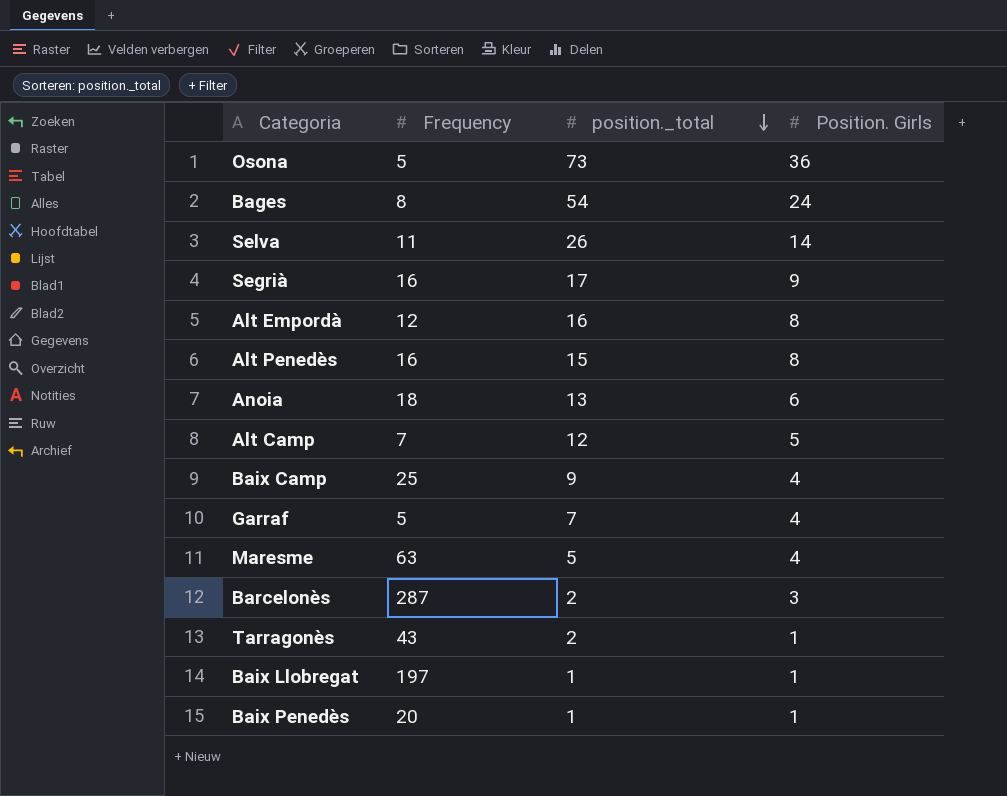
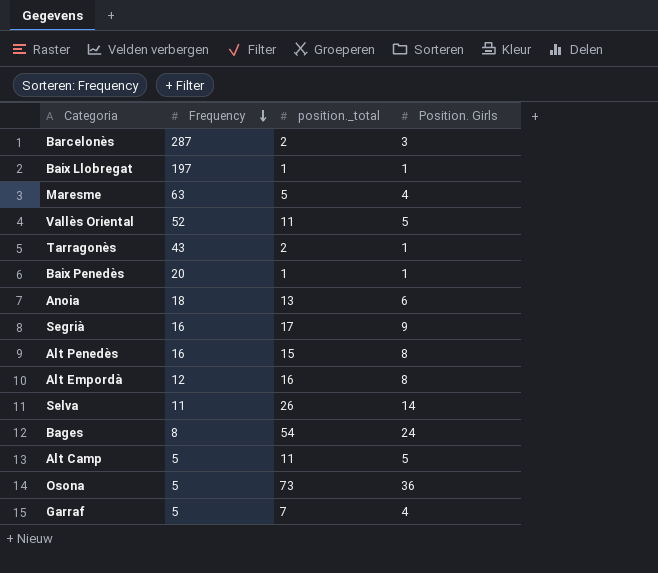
row order: position._total descending -> Frequency descending
row Baix Camp: 25 | 9 | 4 -> none
row Vallès Oriental: none -> 52 | 11 | 5
Alt Camp | Frequency: 7 -> 5
Alt Camp | position._total: 12 -> 11

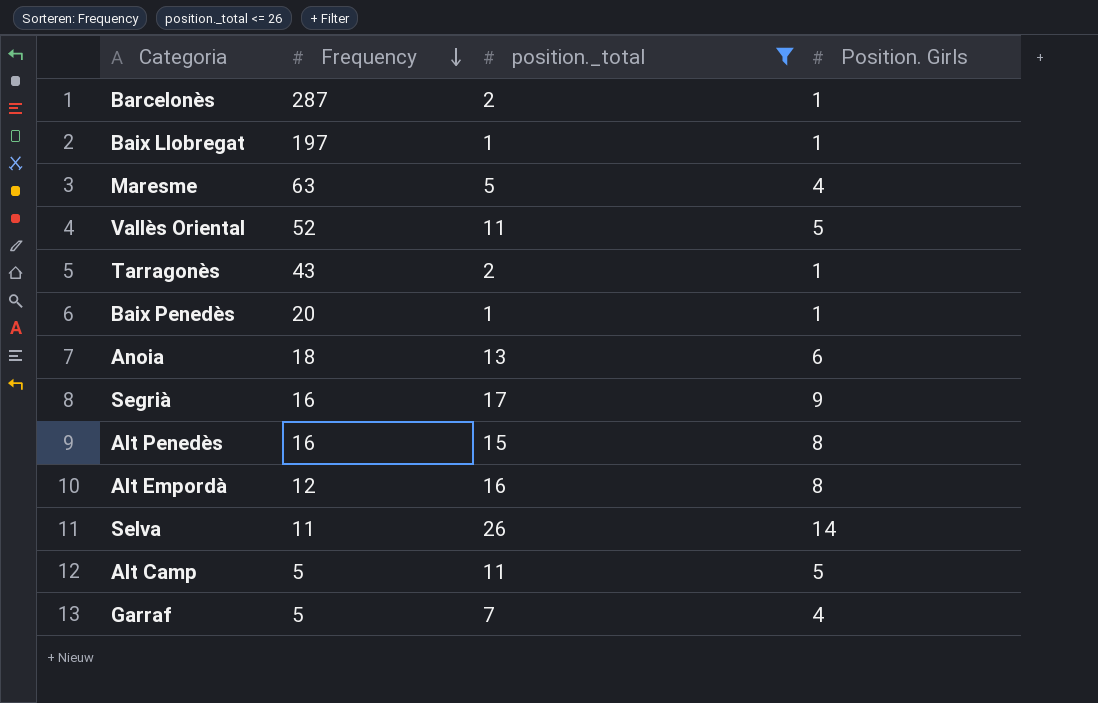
filter: none -> position._total <= 26
Barcelonès | Position. Girls: 3 -> 1

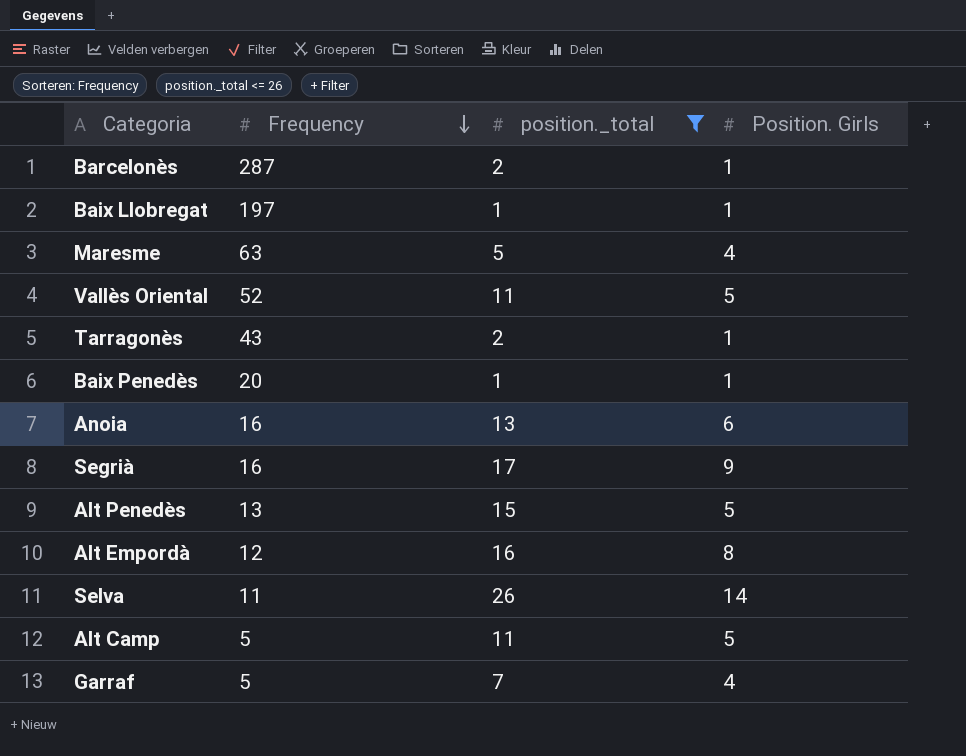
Anoia | Frequency: 18 -> 16
Alt Penedès | Frequency: 16 -> 13
Alt Penedès | Position. Girls: 8 -> 5

